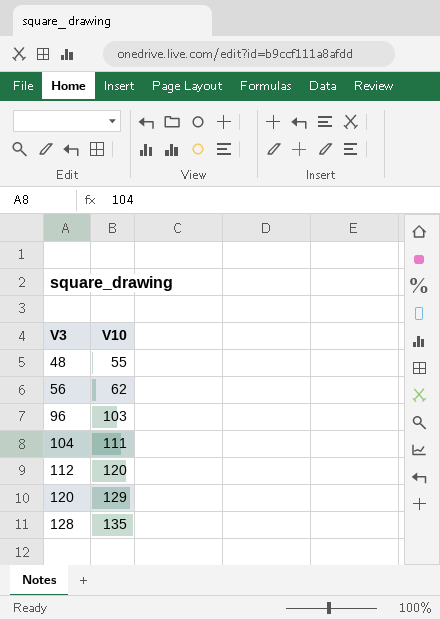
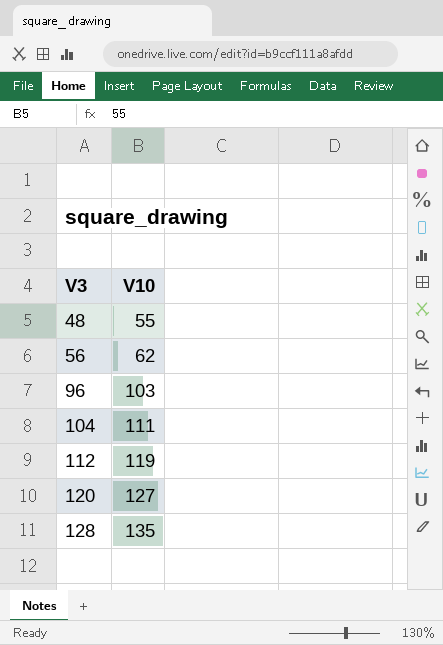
112 | V10: 120 -> 119
120 | V10: 129 -> 127

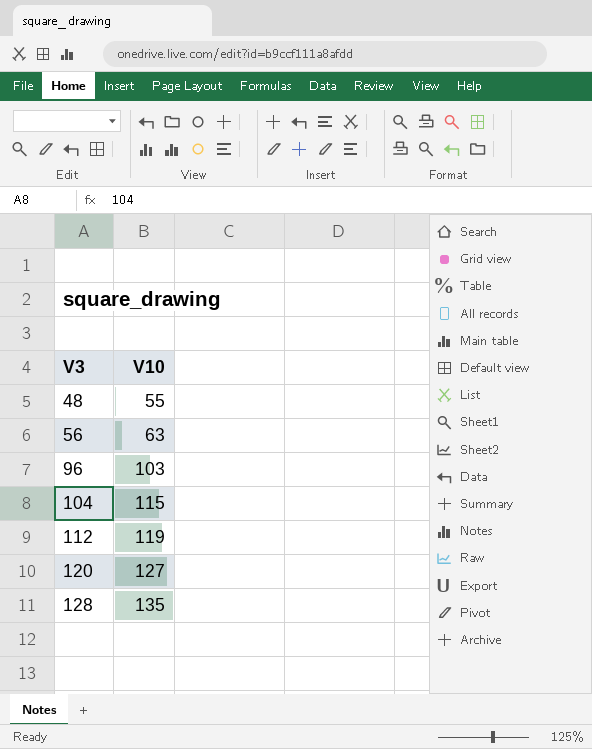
56 | V10: 62 -> 63
104 | V10: 111 -> 115

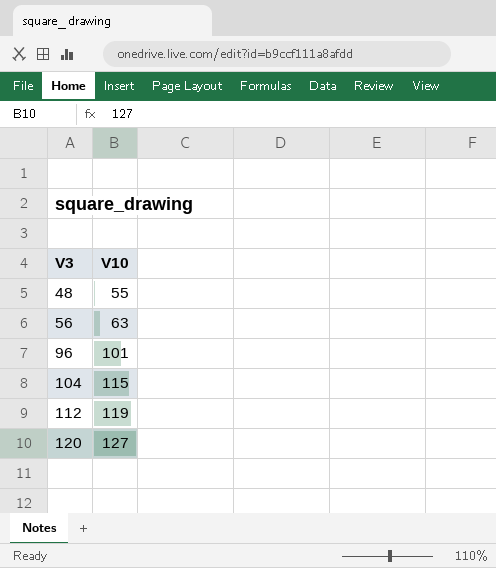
row 128: 135 -> none
96 | V10: 103 -> 101

